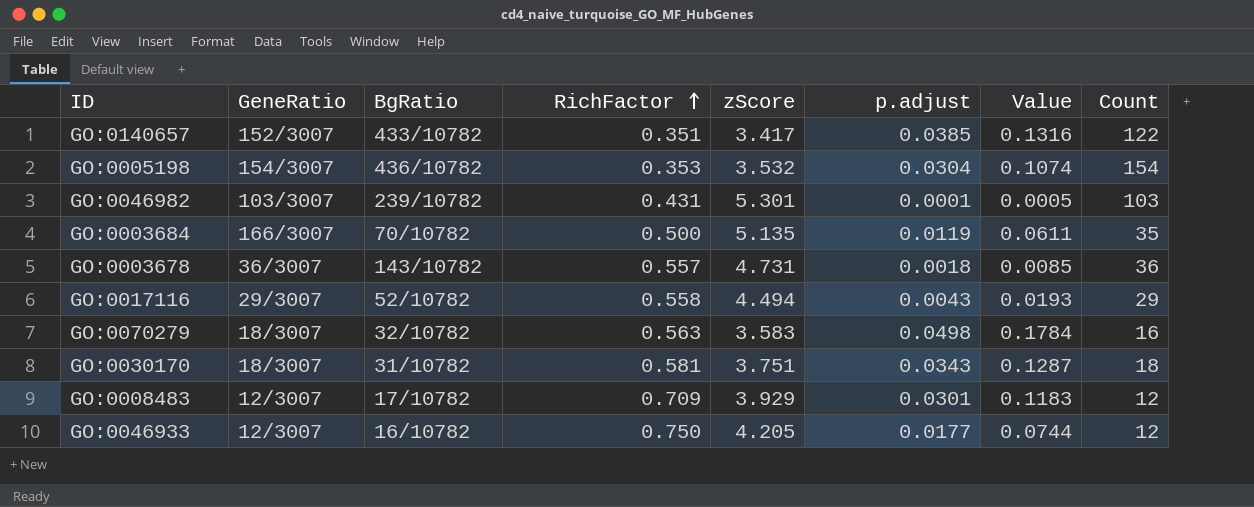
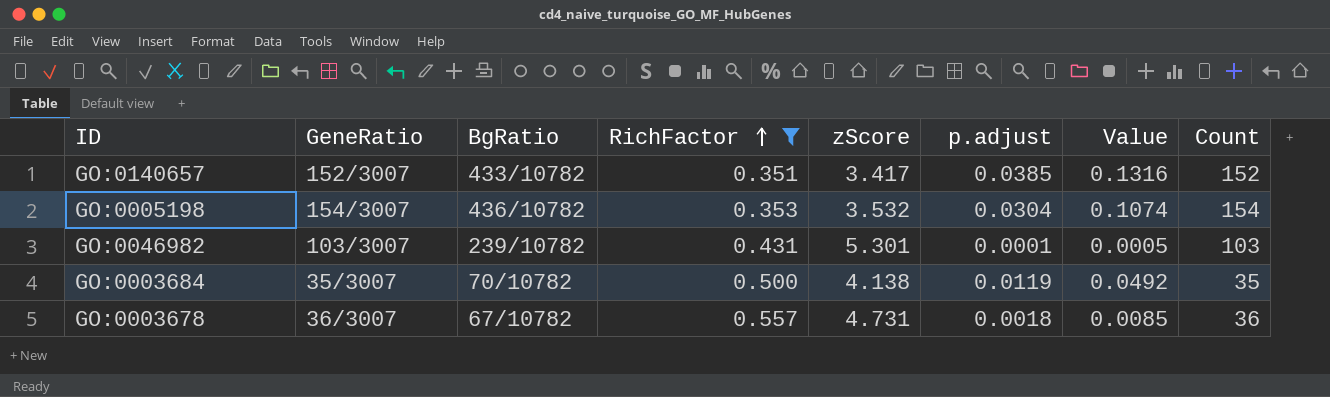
filter: none -> RichFactor <= 0.557
GO:0140657 | Count: 122 -> 152
GO:0003684 | GeneRatio: 166/3007 -> 35/3007
GO:0003684 | zScore: 5.135 -> 4.138
GO:0003684 | Value: 0.0611 -> 0.0492
GO:0003678 | BgRatio: 143/10782 -> 67/10782

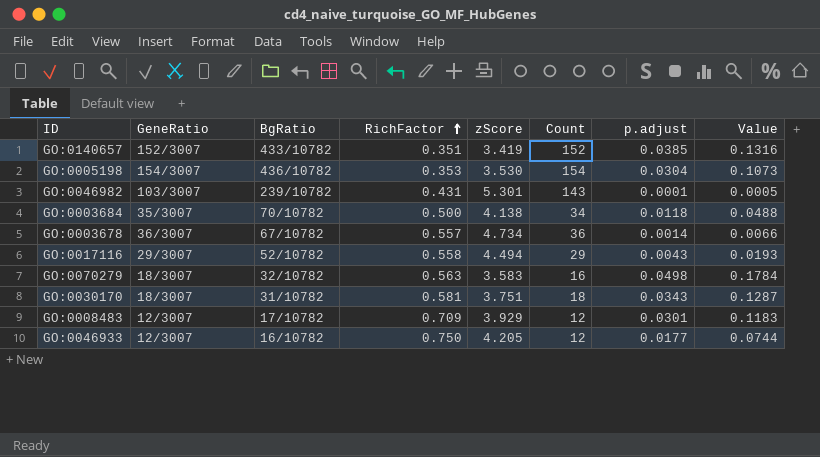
filter: RichFactor <= 0.557 -> none
column Count | position: 8 -> 6
GO:0140657 | zScore: 3.417 -> 3.419
GO:0005198 | zScore: 3.532 -> 3.530
GO:0005198 | Value: 0.1074 -> 0.1073
GO:0046982 | Count: 103 -> 143
GO:0003684 | Count: 35 -> 34
GO:0003684 | p.adjust: 0.0119 -> 0.0118
GO:0003684 | Value: 0.0492 -> 0.0488
GO:0003678 | zScore: 4.731 -> 4.734
GO:0003678 | p.adjust: 0.0018 -> 0.0014
GO:0003678 | Value: 0.0085 -> 0.0066

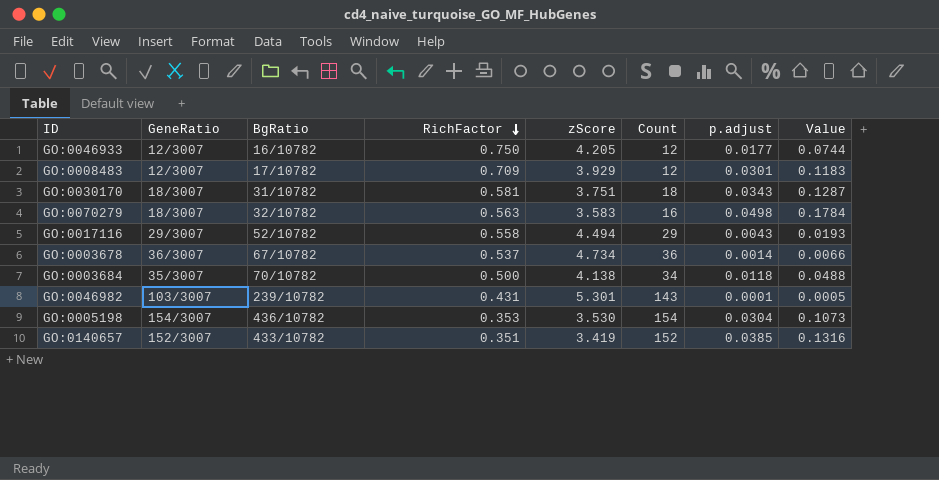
row order: RichFactor ascending -> RichFactor descending
GO:0003678 | RichFactor: 0.557 -> 0.537

